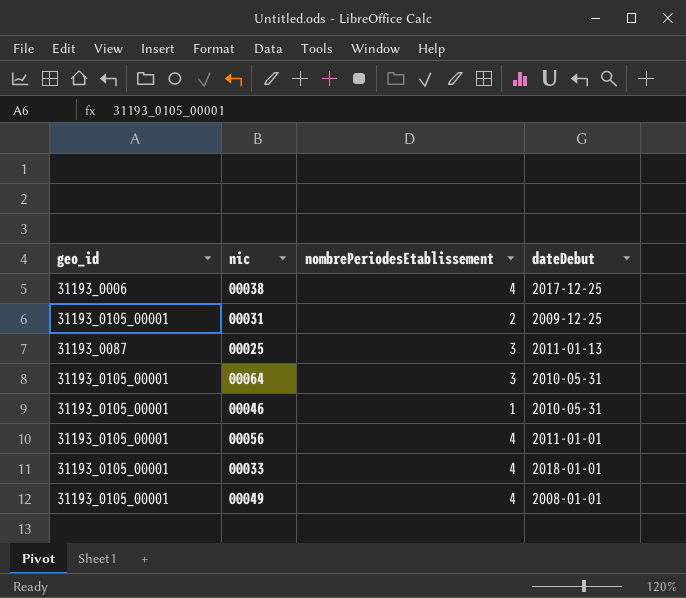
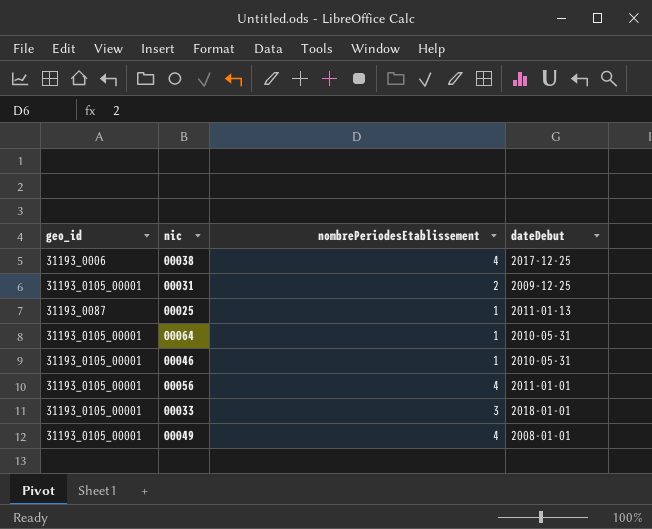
00025 | nombrePeriodesEtablissement: 3 -> 1
00064 | nombrePeriodesEtablissement: 3 -> 1
00033 | nombrePeriodesEtablissement: 4 -> 3

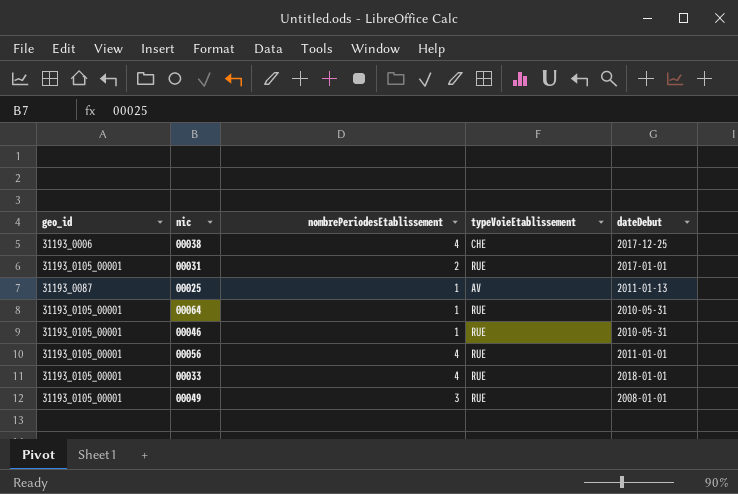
column typeVoieEtablissement | position: none -> 4
00031 | dateDebut: 2009-12-25 -> 2017-01-01
00033 | nombrePeriodesEtablissement: 3 -> 4
00049 | nombrePeriodesEtablissement: 4 -> 3

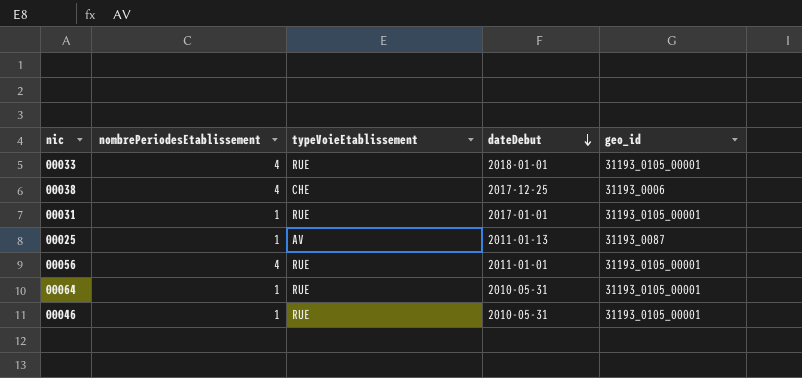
row order: none -> dateDebut descending
column geo_id | position: 1 -> 5
row 00049: 31193_0105_00001 | 3 | RUE | 2008-01-01 -> none
00031 | nombrePeriodesEtablissement: 2 -> 1

